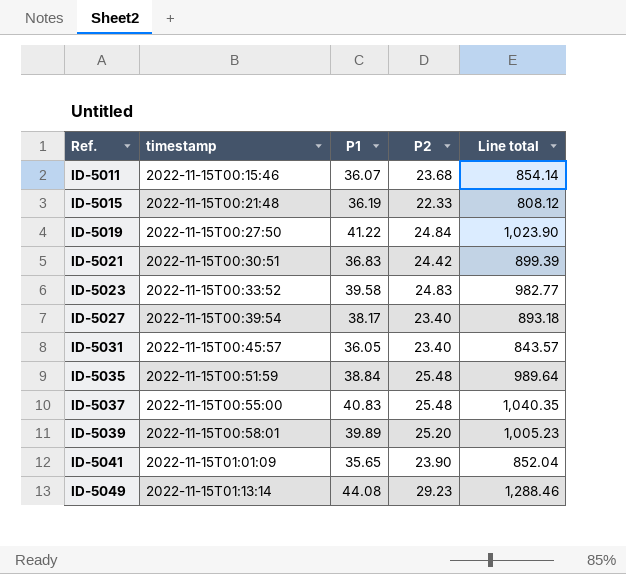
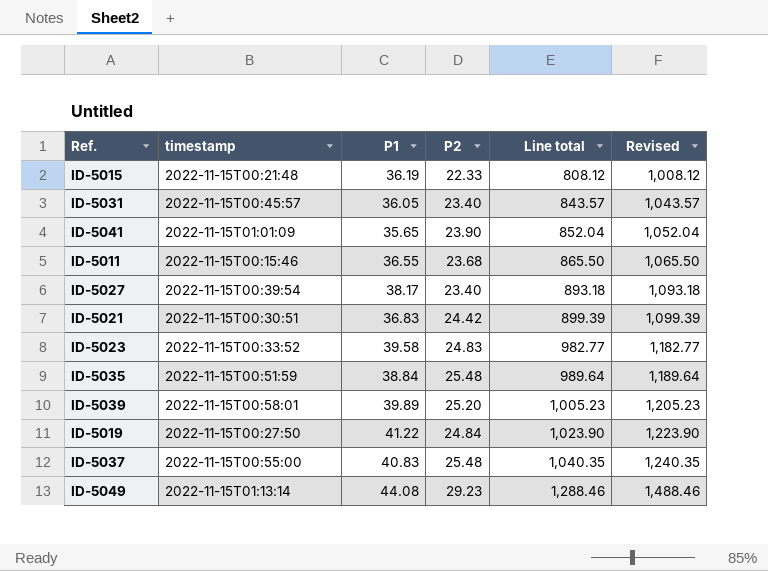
row order: Ref. ascending -> Line total ascending
column Revised | formula: none -> [Line total] + 200
ID-5011 | P1: 36.07 -> 36.55
ID-5011 | Line total: 854.14 -> 865.50

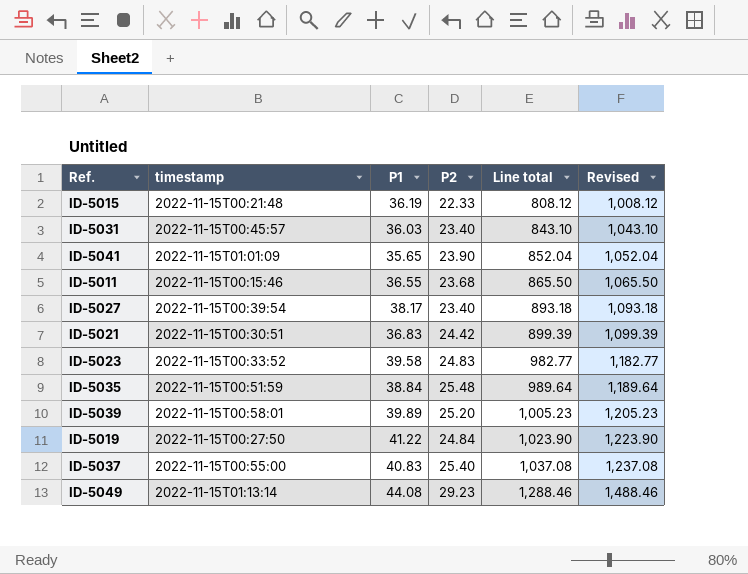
ID-5031 | P1: 36.05 -> 36.03
ID-5031 | Line total: 843.57 -> 843.10
ID-5031 | Revised: 1,043.57 -> 1,043.10
ID-5037 | P2: 25.48 -> 25.40
ID-5037 | Line total: 1,040.35 -> 1,037.08
ID-5037 | Revised: 1,240.35 -> 1,237.08

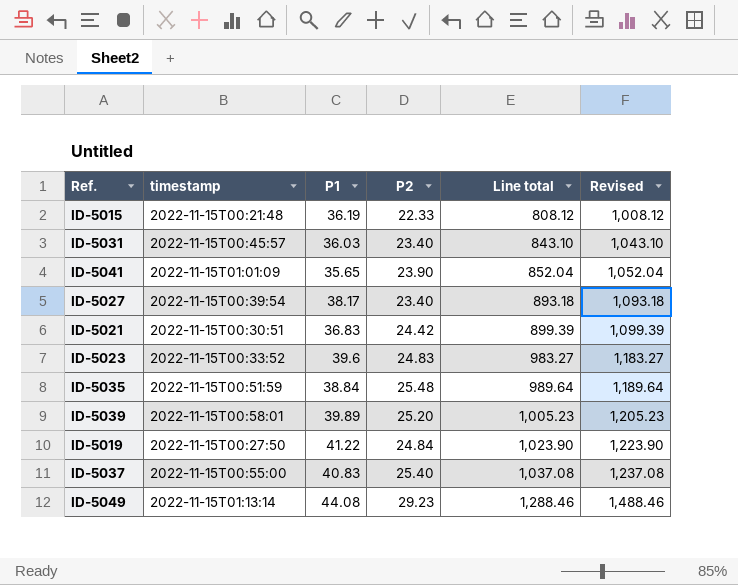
row ID-5011: 2022-11-15T00:15:46 | 36.55 | 23.68 | 865.50 | 1,065.50 -> none
ID-5023 | P1: 39.58 -> 39.6
ID-5023 | Line total: 982.77 -> 983.27
ID-5023 | Revised: 1,182.77 -> 1,183.27

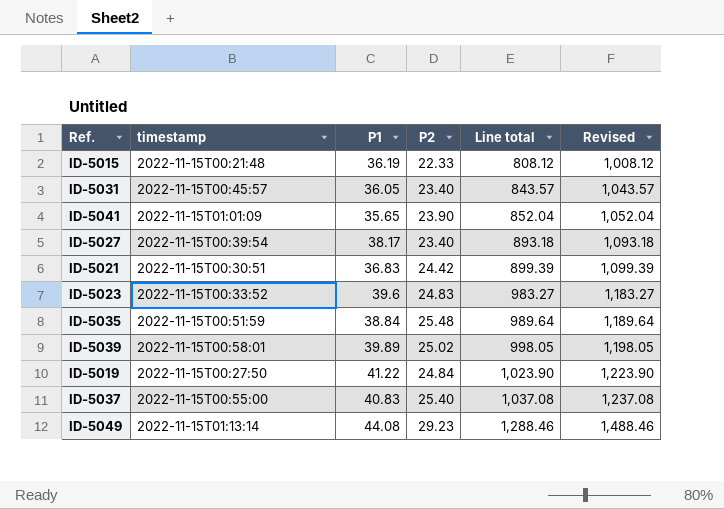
ID-5031 | P1: 36.03 -> 36.05
ID-5031 | Line total: 843.10 -> 843.57
ID-5031 | Revised: 1,043.10 -> 1,043.57
ID-5039 | P2: 25.20 -> 25.02
ID-5039 | Line total: 1,005.23 -> 998.05
ID-5039 | Revised: 1,205.23 -> 1,198.05

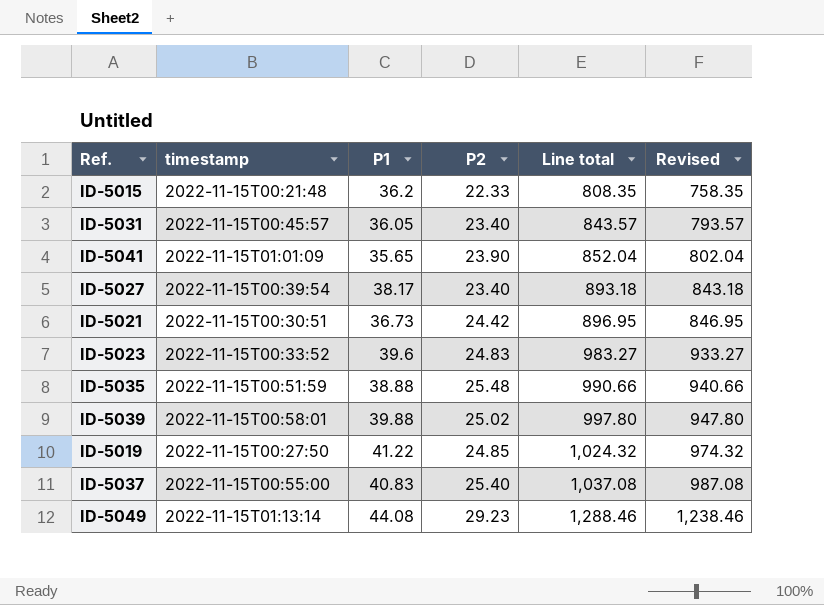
column Revised | formula: [Line total] + 200 -> [Line total] - 50
ID-5015 | P1: 36.19 -> 36.2
ID-5015 | Line total: 808.12 -> 808.35
ID-5021 | P1: 36.83 -> 36.73
ID-5021 | Line total: 899.39 -> 896.95
ID-5035 | P1: 38.84 -> 38.88
ID-5035 | Line total: 989.64 -> 990.66
ID-5039 | P1: 39.89 -> 39.88
ID-5039 | Line total: 998.05 -> 997.80
ID-5019 | P2: 24.84 -> 24.85
ID-5019 | Line total: 1,023.90 -> 1,024.32

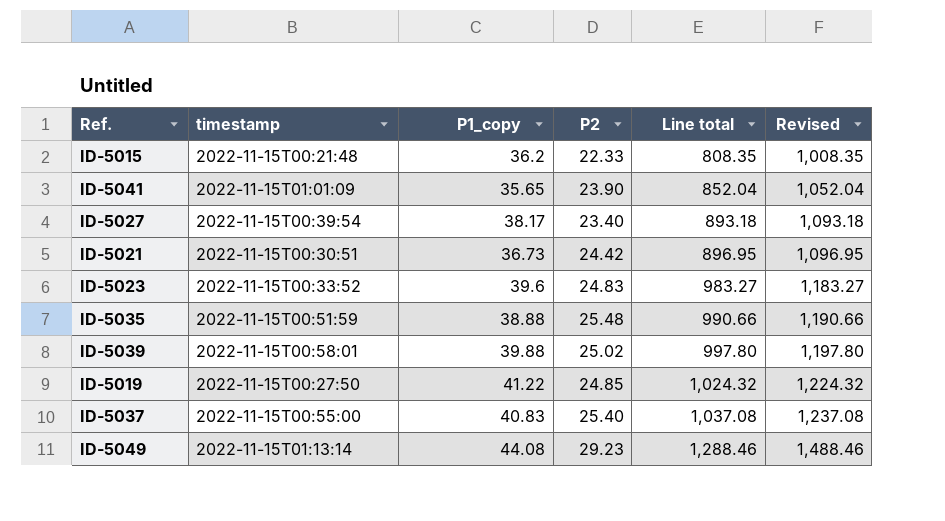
column name: P1 -> P1_copy
column Revised | formula: [Line total] - 50 -> [Line total] + 200
row ID-5031: 2022-11-15T00:45:57 | 36.05 | 23.40 | 843.57 | 793.57 -> none

